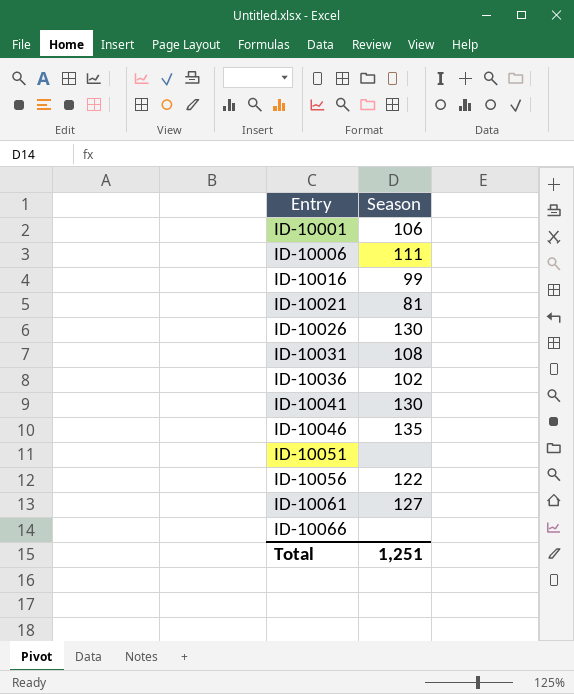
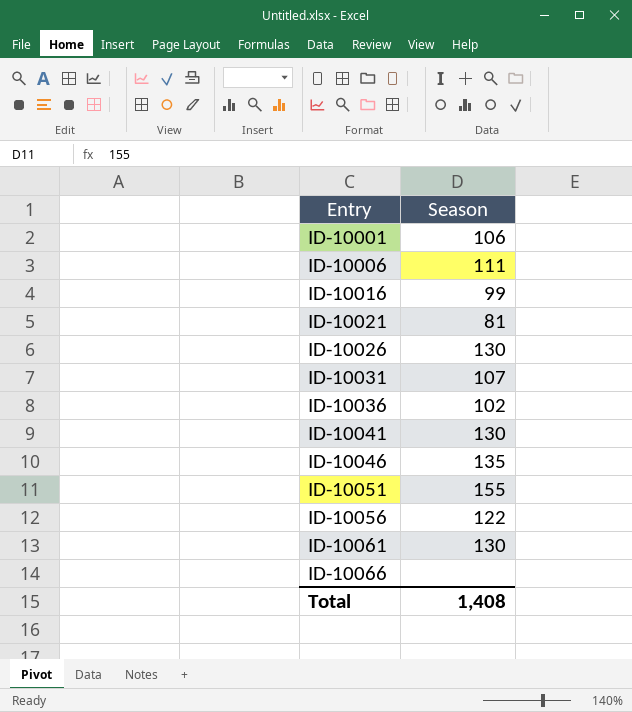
ID-10031 | Season: 108 -> 107
ID-10051 | Season: none -> 155
ID-10061 | Season: 127 -> 130
Total | Season: 1,251 -> 1,408

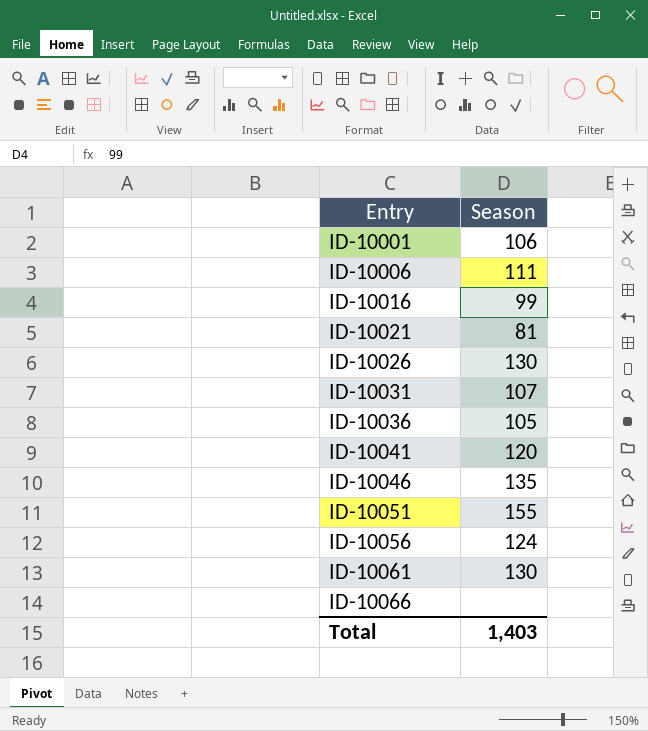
ID-10036 | Season: 102 -> 105
ID-10041 | Season: 130 -> 120
ID-10056 | Season: 122 -> 124
Total | Season: 1,408 -> 1,403

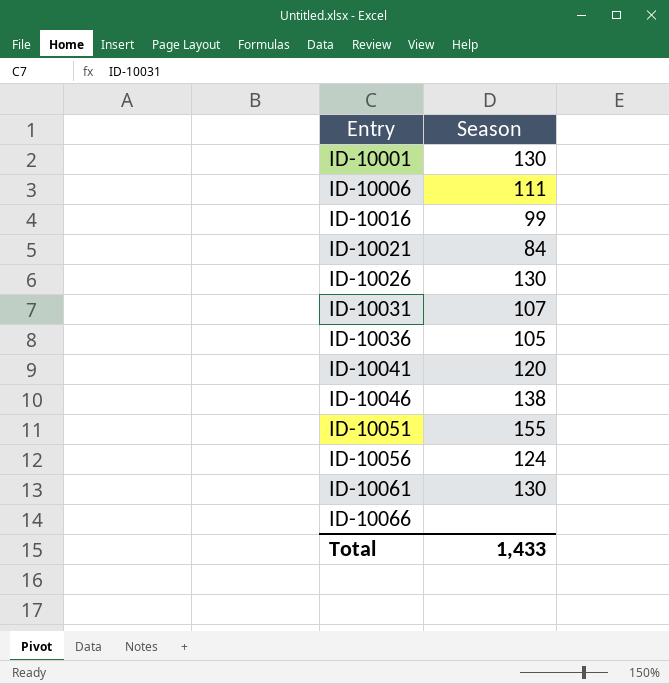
ID-10001 | Season: 106 -> 130
ID-10021 | Season: 81 -> 84
ID-10046 | Season: 135 -> 138
Total | Season: 1,403 -> 1,433

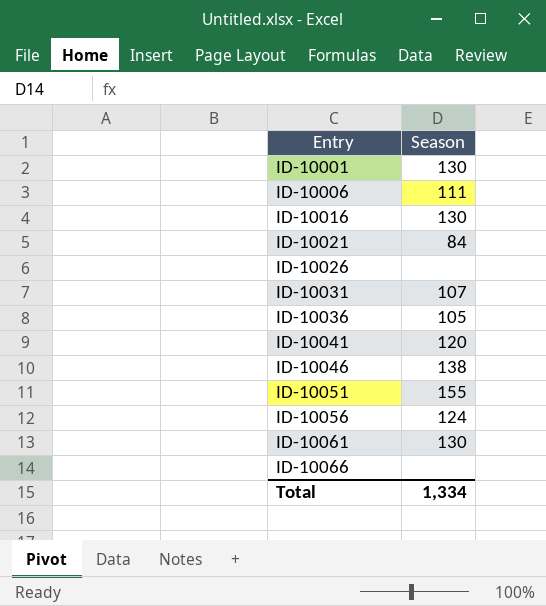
ID-10016 | Season: 99 -> 130
ID-10026 | Season: 130 -> none
Total | Season: 1,433 -> 1,334

